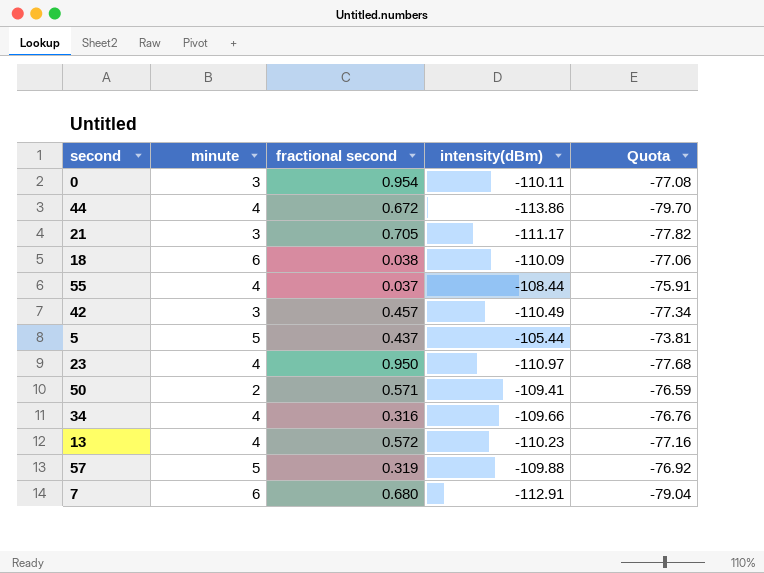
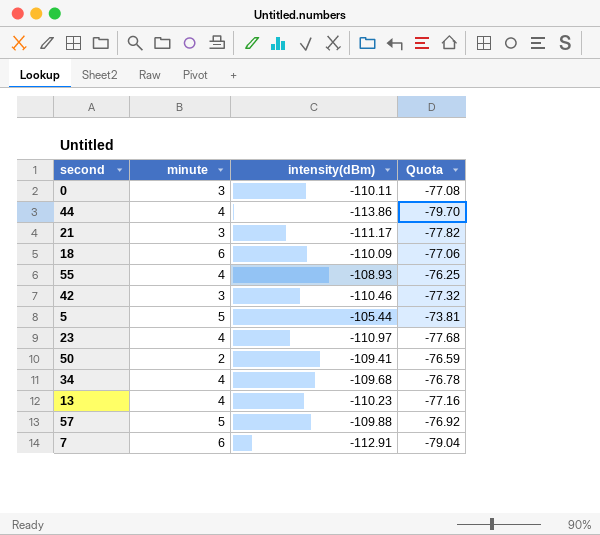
column fractional second | position: 3 -> none
55 | intensity(dBm): -108.44 -> -108.93
55 | Quota: -75.91 -> -76.25
42 | intensity(dBm): -110.49 -> -110.46
42 | Quota: -77.34 -> -77.32
34 | intensity(dBm): -109.66 -> -109.68
34 | Quota: -76.76 -> -76.78

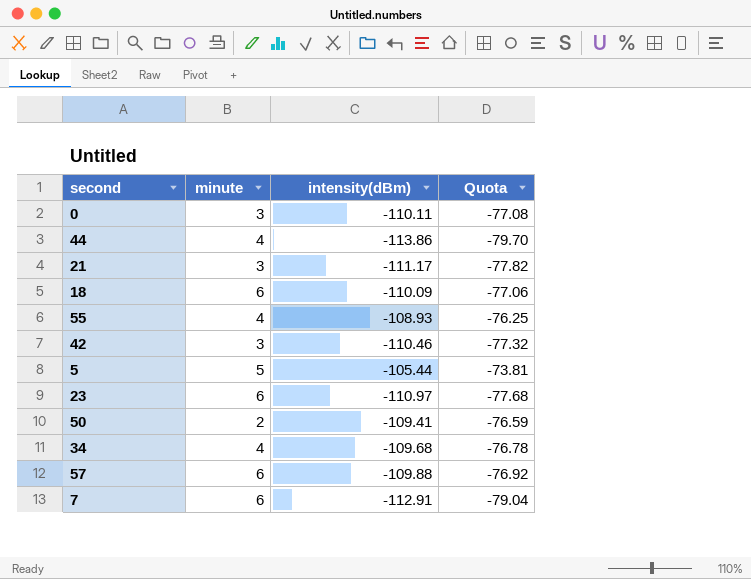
row 13: 4 | -110.23 | -77.16 -> none
23 | minute: 4 -> 6
57 | minute: 5 -> 6

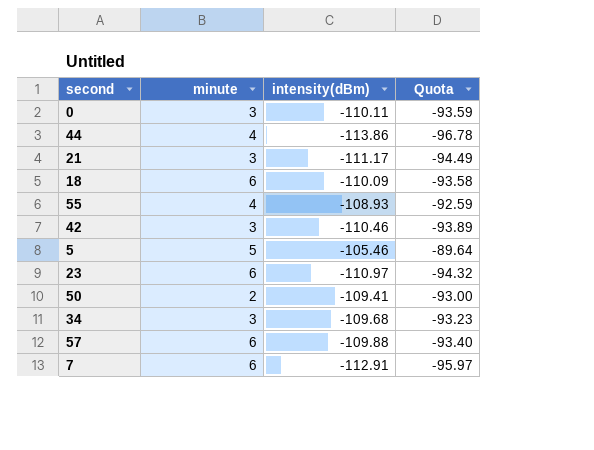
column Quota | formula: [intensity(dBm)] * 0.7 -> [intensity(dBm)] * 0.85
5 | intensity(dBm): -105.44 -> -105.46
34 | minute: 4 -> 3

